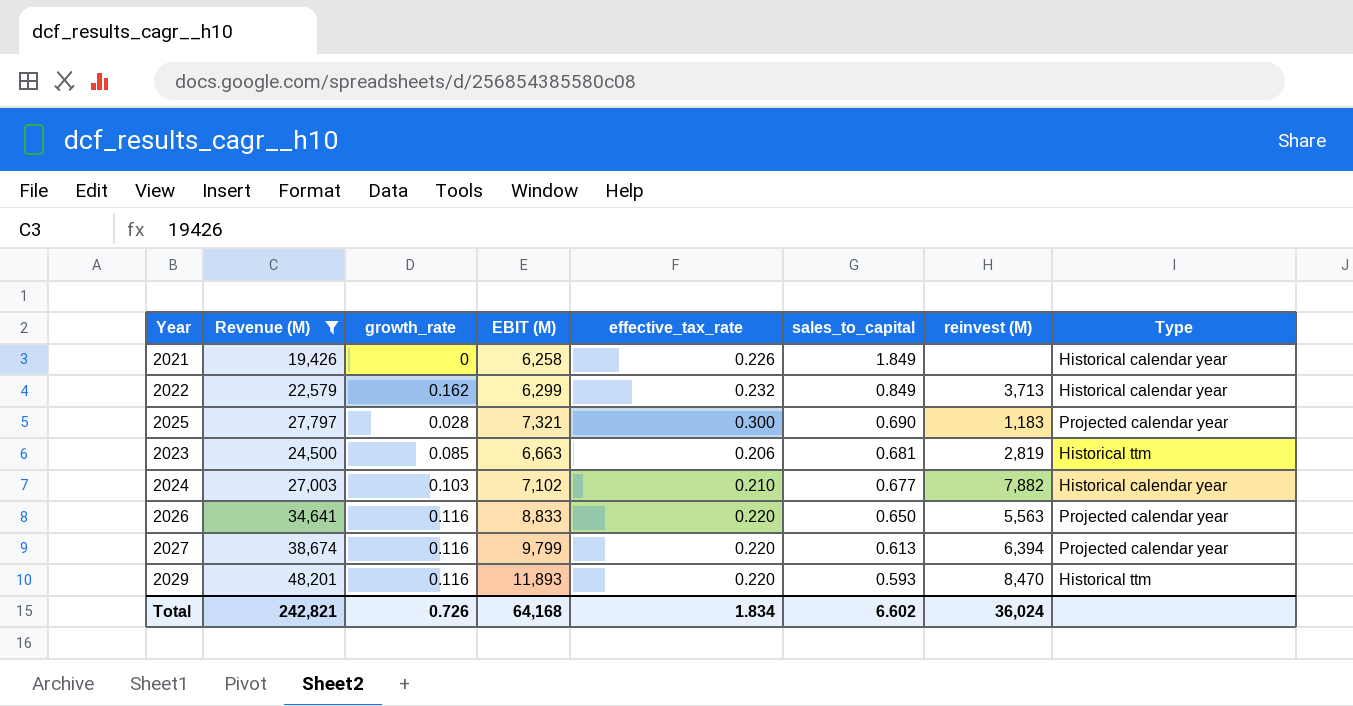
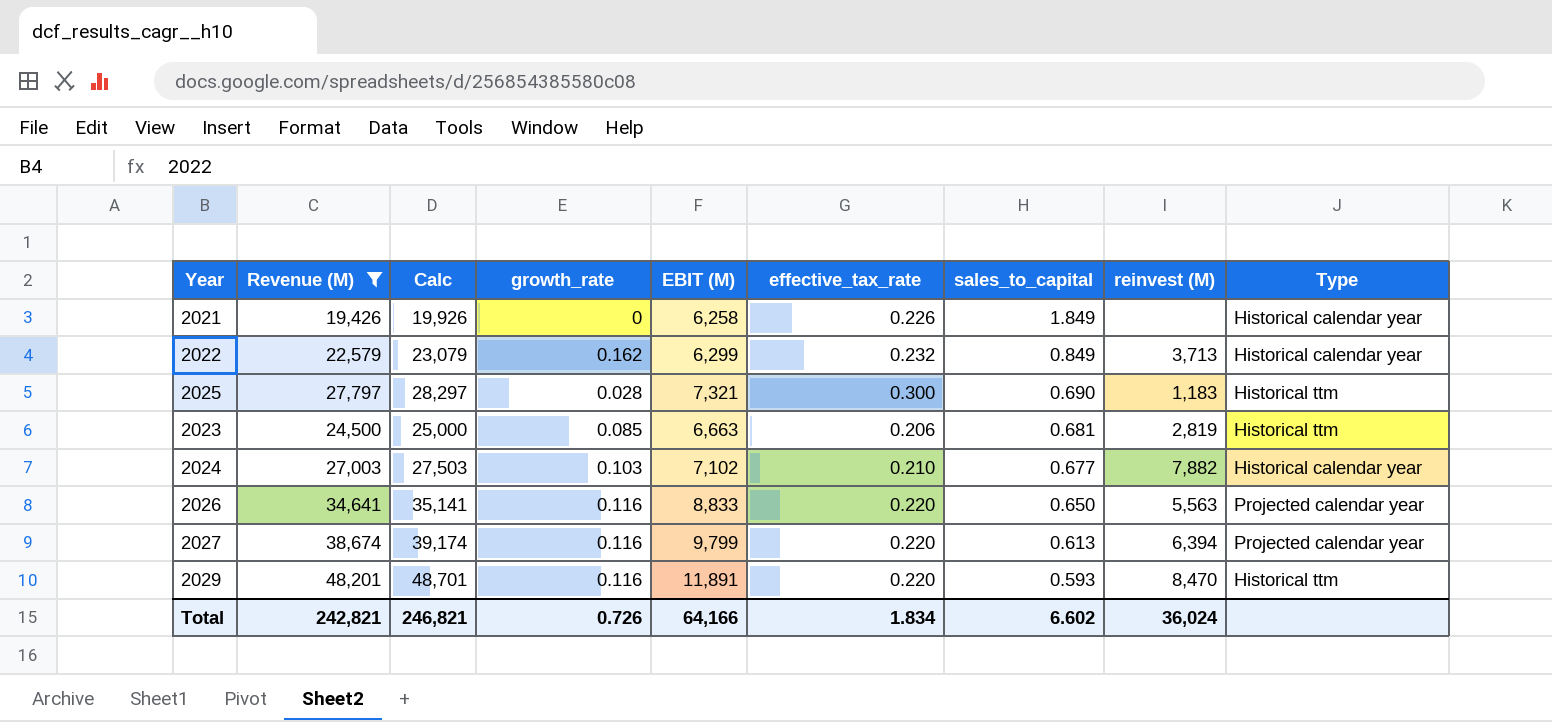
column Calc | formula: none -> [Revenue (M)] + 500
2025 | Type: Projected calendar year -> Historical ttm
2029 | EBIT (M): 11,893 -> 11,891
Total | EBIT (M): 64,168 -> 64,166

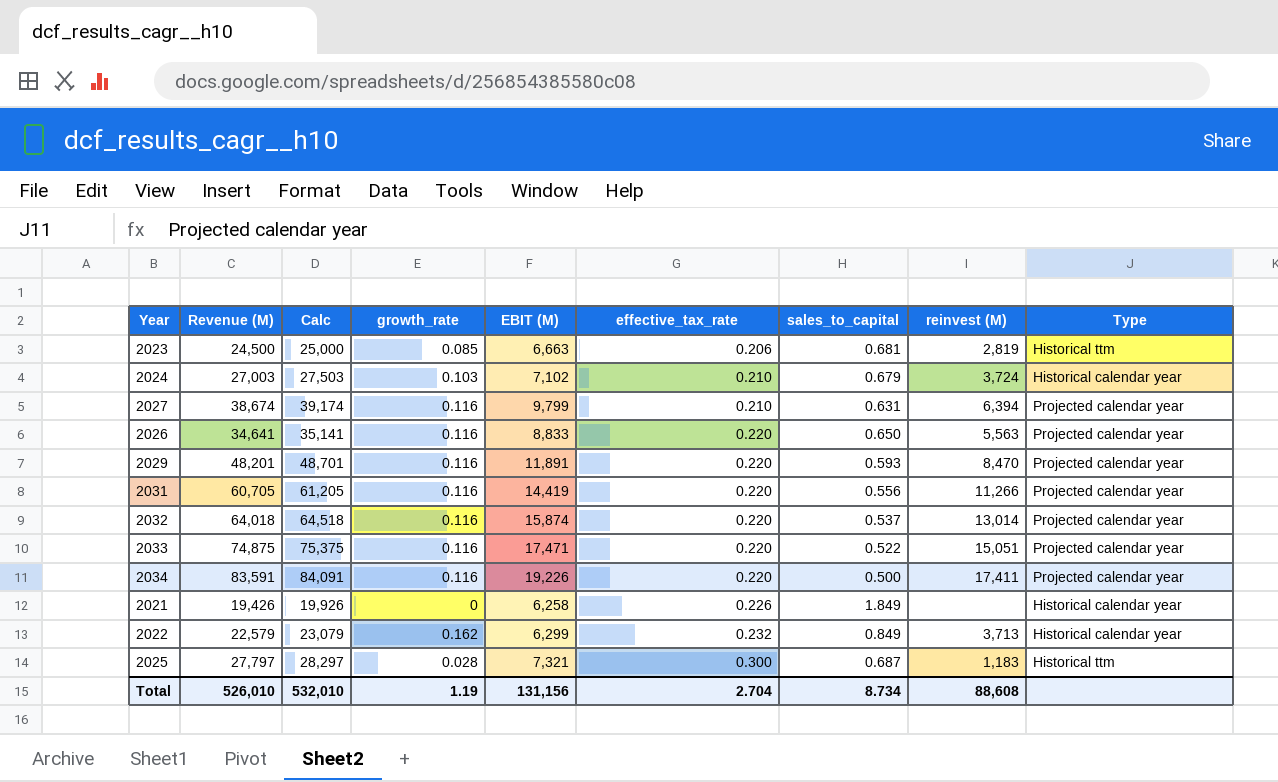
filter: Revenue (M) <= 48,201 -> none
row order: sales_to_capital descending -> effective_tax_rate ascending
2024 | sales_to_capital: 0.677 -> 0.679
2024 | reinvest (M): 7,882 -> 3,724
2027 | effective_tax_rate: 0.220 -> 0.210
2027 | sales_to_capital: 0.613 -> 0.631
2029 | Type: Historical ttm -> Projected calendar year
2025 | sales_to_capital: 0.690 -> 0.687
Total | Revenue (M): 242,821 -> 526,010
Total | Calc: 246,821 -> 532,010
Total | growth_rate: 0.726 -> 1.19
Total | EBIT (M): 64,166 -> 131,156
Total | effective_tax_rate: 1.834 -> 2.704
Total | sales_to_capital: 6.602 -> 8.734
Total | reinvest (M): 36,024 -> 88,608

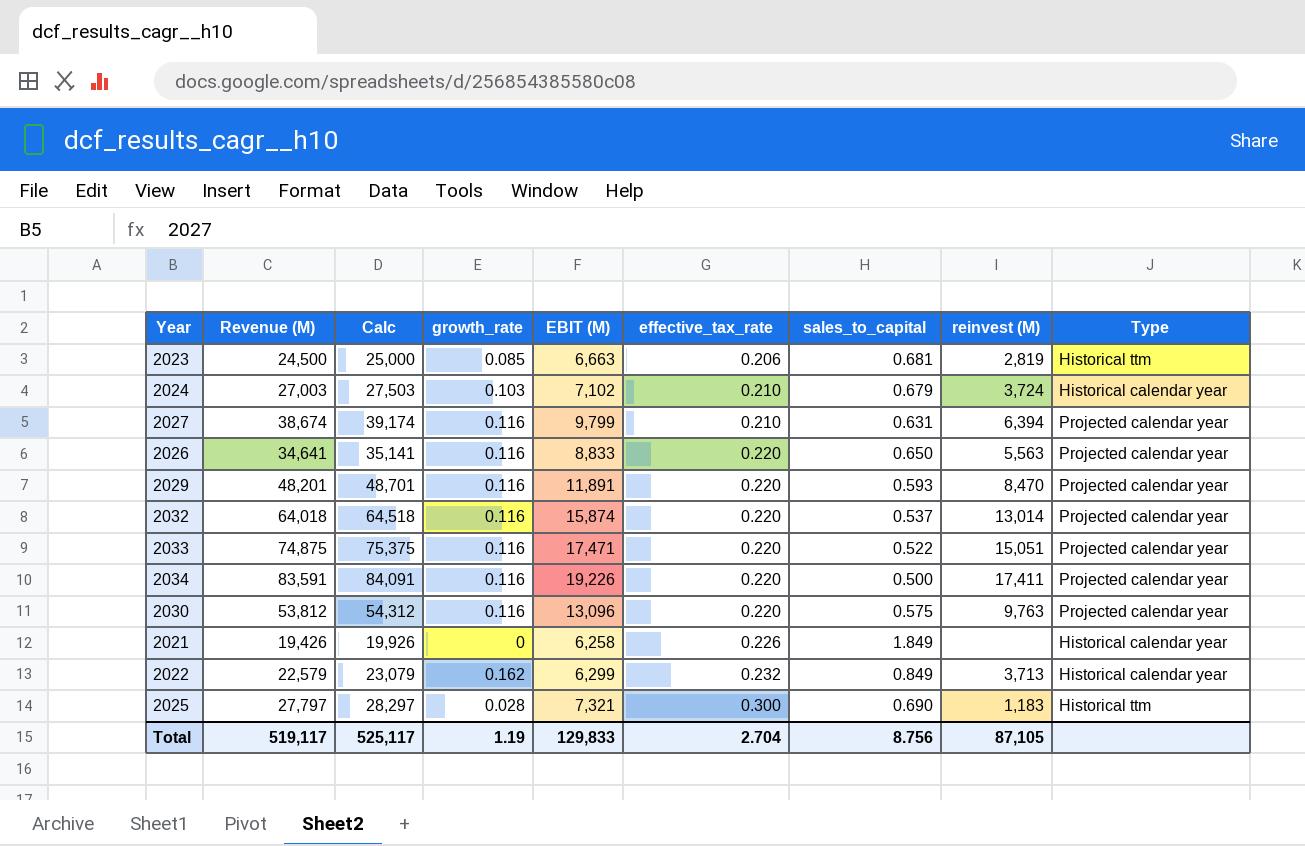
row 2031: 60,705 | 61,205 | 0.116 | 14,419 | 0.220 | 0.556 | 11,266 | Projected calendar year -> none
row 2030: none -> 53,812 | 54,312 | 0.116 | 13,096 | 0.220 | 0.575 | 9,763 | Projected calendar year
2025 | sales_to_capital: 0.687 -> 0.690
Total | Revenue (M): 526,010 -> 519,117
Total | Calc: 532,010 -> 525,117
Total | EBIT (M): 131,156 -> 129,833
Total | sales_to_capital: 8.734 -> 8.756
Total | reinvest (M): 88,608 -> 87,105

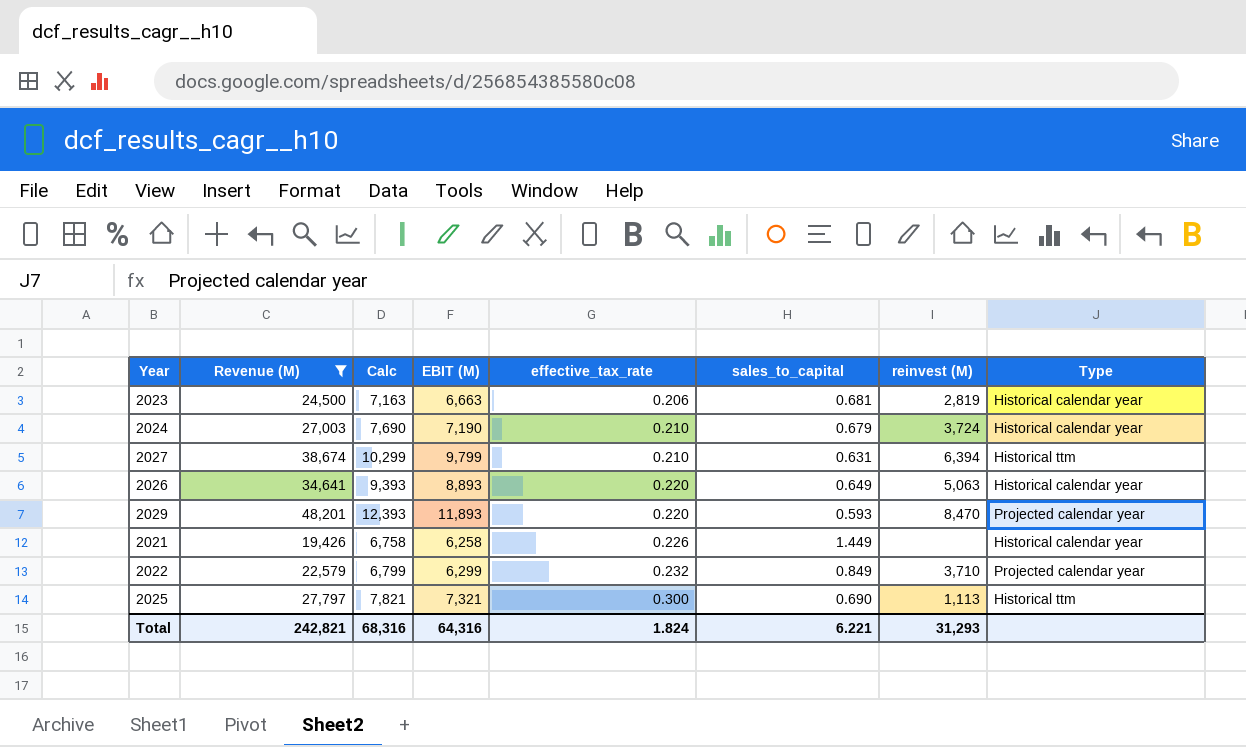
filter: none -> Revenue (M) <= 48,201
column growth_rate | position: 4 -> none
column Calc | formula: [Revenue (M)] + 500 -> [EBIT (M)] + 500
2023 | Type: Historical ttm -> Historical calendar year
2024 | EBIT (M): 7,102 -> 7,190
2027 | Type: Projected calendar year -> Historical ttm
2026 | EBIT (M): 8,833 -> 8,893
2026 | sales_to_capital: 0.650 -> 0.649
2026 | reinvest (M): 5,563 -> 5,063
2026 | Type: Projected calendar year -> Historical calendar year
2029 | EBIT (M): 11,891 -> 11,893
2021 | sales_to_capital: 1.849 -> 1.449
2022 | reinvest (M): 3,713 -> 3,710
2022 | Type: Historical calendar year -> Projected calendar year
2025 | reinvest (M): 1,183 -> 1,113
Total | Revenue (M): 519,117 -> 242,821
Total | Calc: 525,117 -> 68,316
Total | EBIT (M): 129,833 -> 64,316
Total | effective_tax_rate: 2.704 -> 1.824
Total | sales_to_capital: 8.756 -> 6.221
Total | reinvest (M): 87,105 -> 31,293

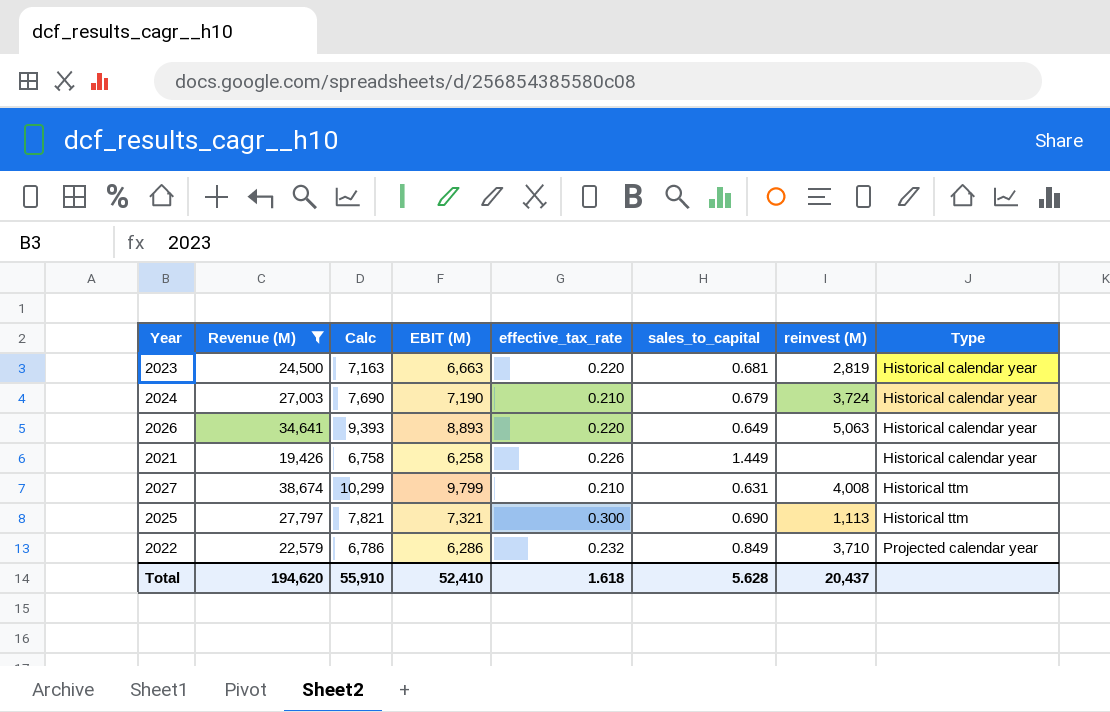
row order: effective_tax_rate ascending -> Type ascending
row 2029: 48,201 | 12,393 | 11,893 | 0.220 | 0.593 | 8,470 | Projected calendar year -> none
2023 | effective_tax_rate: 0.206 -> 0.220
2027 | reinvest (M): 6,394 -> 4,008
2022 | Calc: 6,799 -> 6,786
2022 | EBIT (M): 6,299 -> 6,286
Total | Revenue (M): 242,821 -> 194,620
Total | Calc: 68,316 -> 55,910
Total | EBIT (M): 64,316 -> 52,410
Total | effective_tax_rate: 1.824 -> 1.618
Total | sales_to_capital: 6.221 -> 5.628
Total | reinvest (M): 31,293 -> 20,437

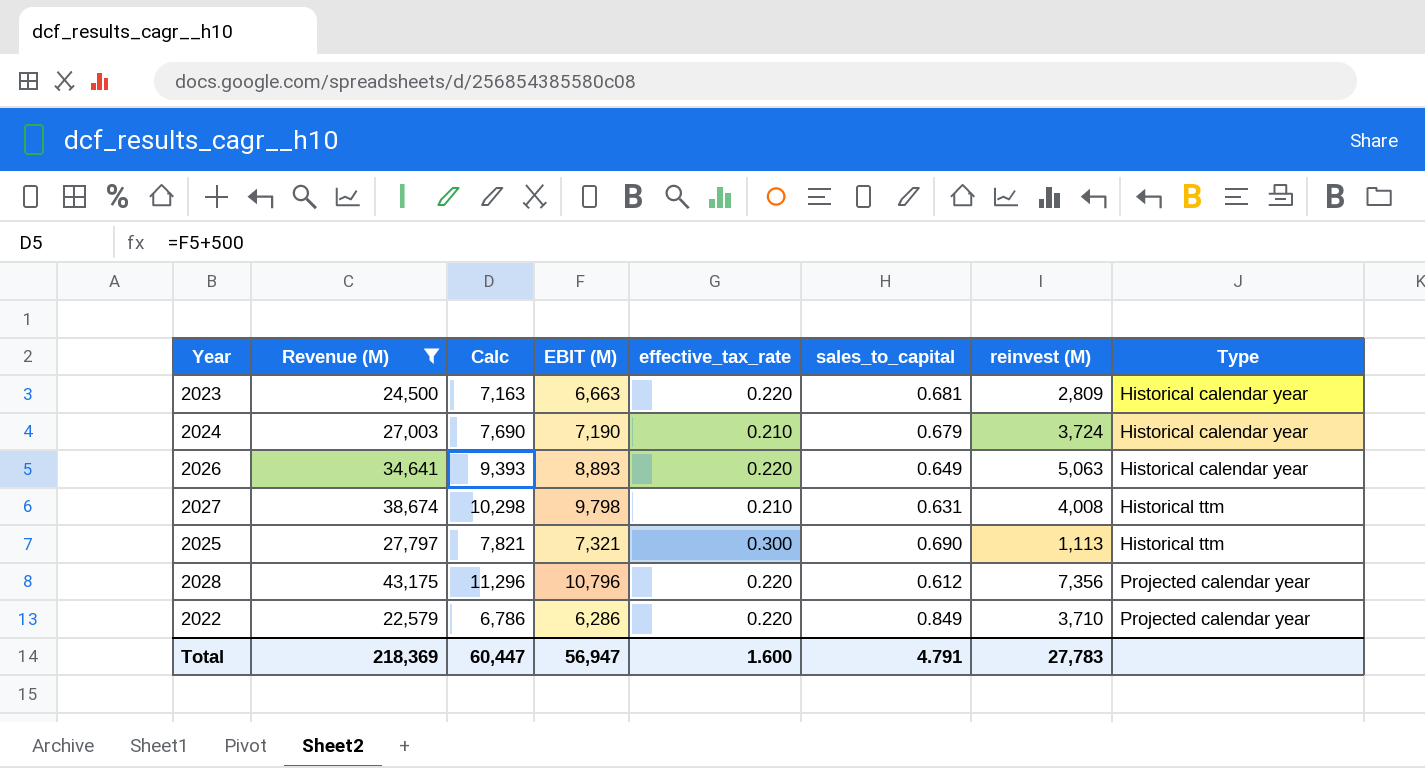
row 2021: 19,426 | 6,758 | 6,258 | 0.226 | 1.449 | none | Historical calendar year -> none
2023 | reinvest (M): 2,819 -> 2,809
2027 | Calc: 10,299 -> 10,298
2027 | EBIT (M): 9,799 -> 9,798
row 2028: none -> 43,175 | 11,296 | 10,796 | 0.220 | 0.612 | 7,356 | Projected calendar year
2022 | effective_tax_rate: 0.232 -> 0.220
Total | Revenue (M): 194,620 -> 218,369
Total | Calc: 55,910 -> 60,447
Total | EBIT (M): 52,410 -> 56,947
Total | effective_tax_rate: 1.618 -> 1.600
Total | sales_to_capital: 5.628 -> 4.791
Total | reinvest (M): 20,437 -> 27,783

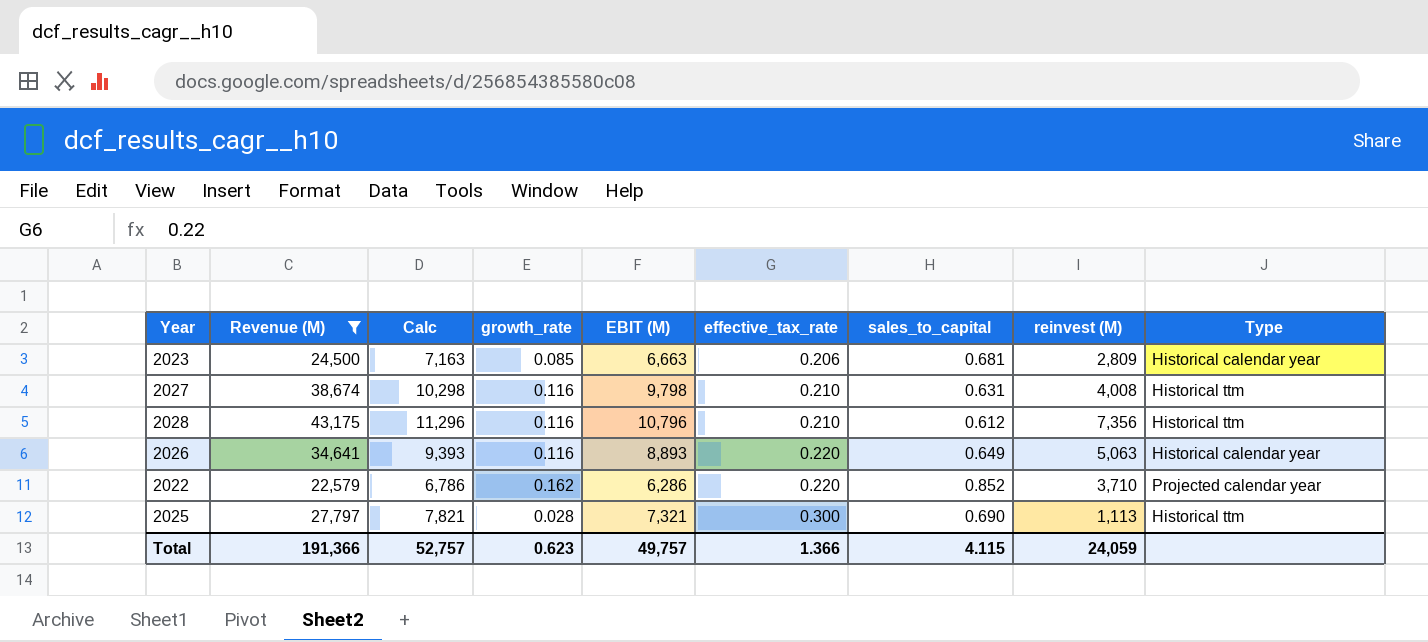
row order: Type ascending -> effective_tax_rate ascending
column growth_rate | position: none -> 4
row 2024: 27,003 | 7,690 | 7,190 | 0.210 | 0.679 | 3,724 | Historical calendar year -> none
2023 | effective_tax_rate: 0.220 -> 0.206
2028 | effective_tax_rate: 0.220 -> 0.210
2028 | Type: Projected calendar year -> Historical ttm
2022 | sales_to_capital: 0.849 -> 0.852
Total | Revenue (M): 218,369 -> 191,366
Total | Calc: 60,447 -> 52,757
Total | EBIT (M): 56,947 -> 49,757
Total | effective_tax_rate: 1.600 -> 1.366
Total | sales_to_capital: 4.791 -> 4.115
Total | reinvest (M): 27,783 -> 24,059

